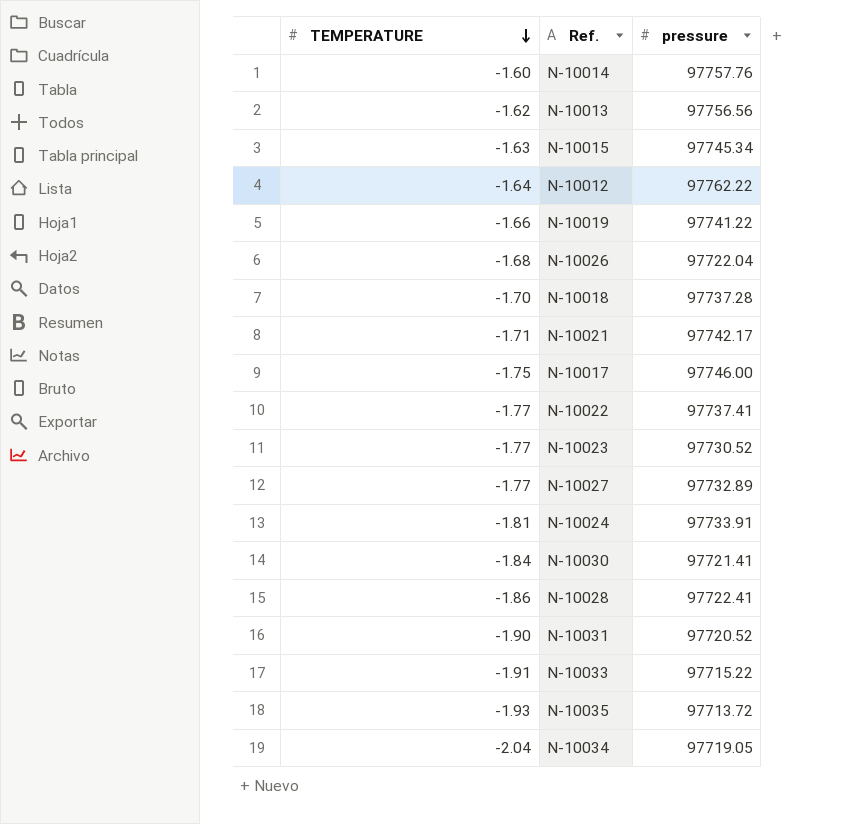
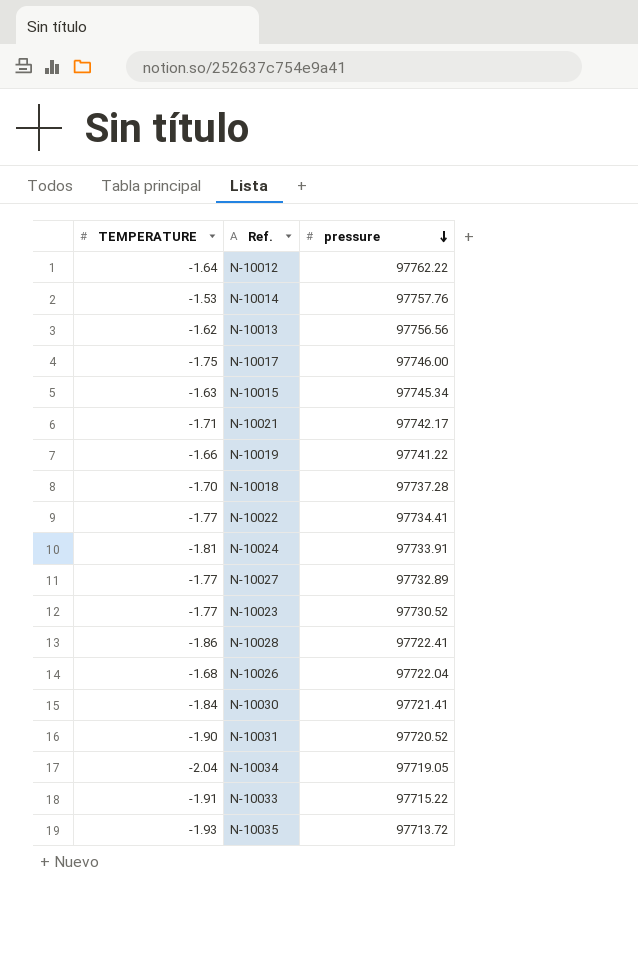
row order: TEMPERATURE descending -> pressure descending
N-10014 | TEMPERATURE: -1.60 -> -1.53
N-10022 | pressure: 97737.41 -> 97734.41

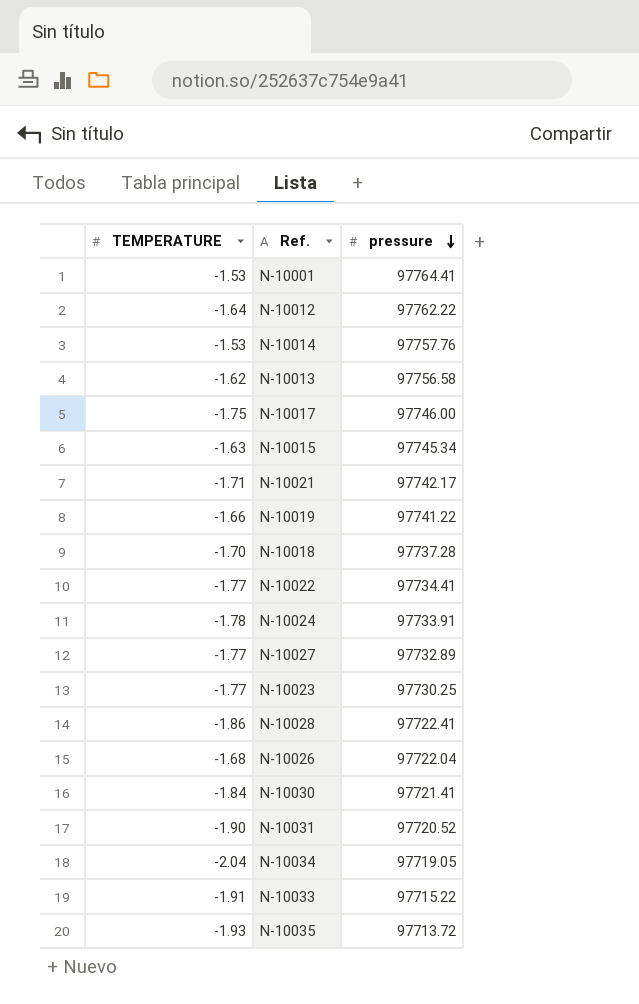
row N-10001: none -> -1.53 | 97764.41
N-10013 | pressure: 97756.56 -> 97756.58
N-10024 | TEMPERATURE: -1.81 -> -1.78
N-10023 | pressure: 97730.52 -> 97730.25

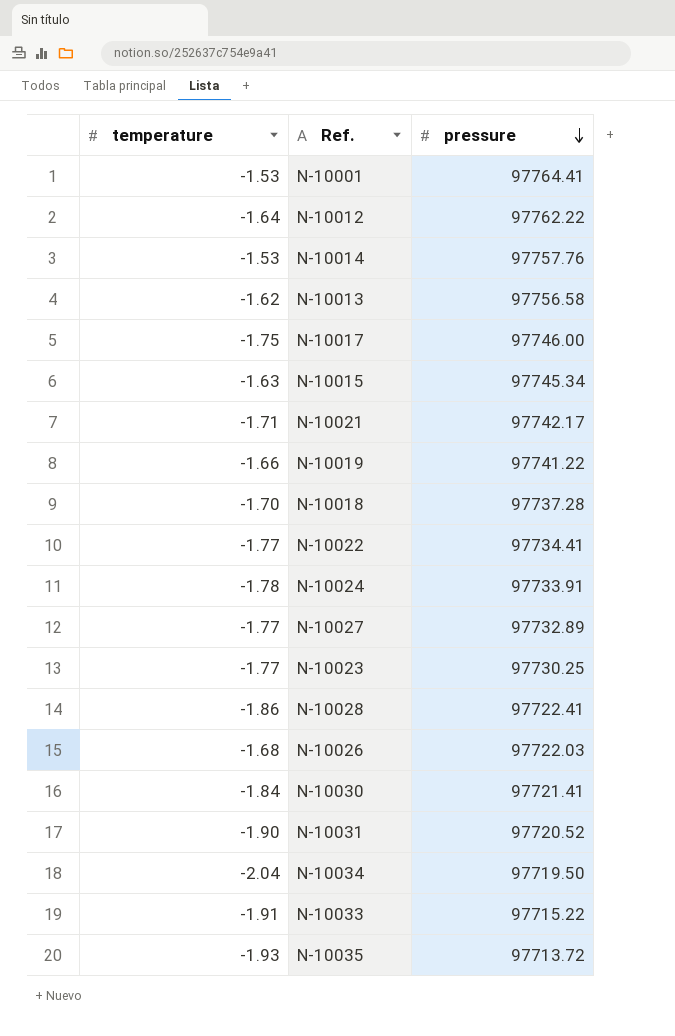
column name: TEMPERATURE -> temperature
N-10026 | pressure: 97722.04 -> 97722.03
N-10034 | pressure: 97719.05 -> 97719.50

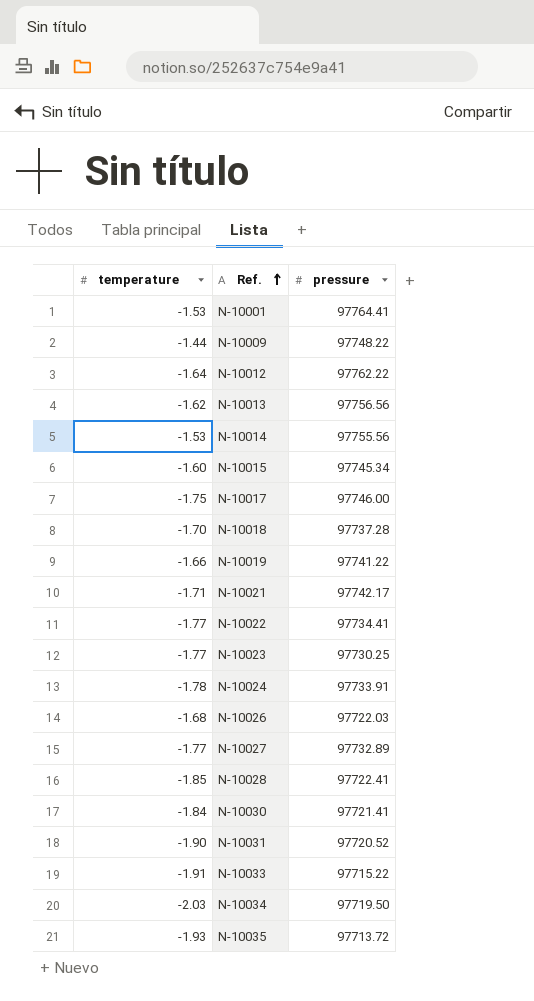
row order: pressure descending -> Ref. ascending
row N-10009: none -> -1.44 | 97748.22
N-10013 | pressure: 97756.58 -> 97756.56
N-10014 | pressure: 97757.76 -> 97755.56
N-10015 | temperature: -1.63 -> -1.60
N-10028 | temperature: -1.86 -> -1.85
N-10034 | temperature: -2.04 -> -2.03

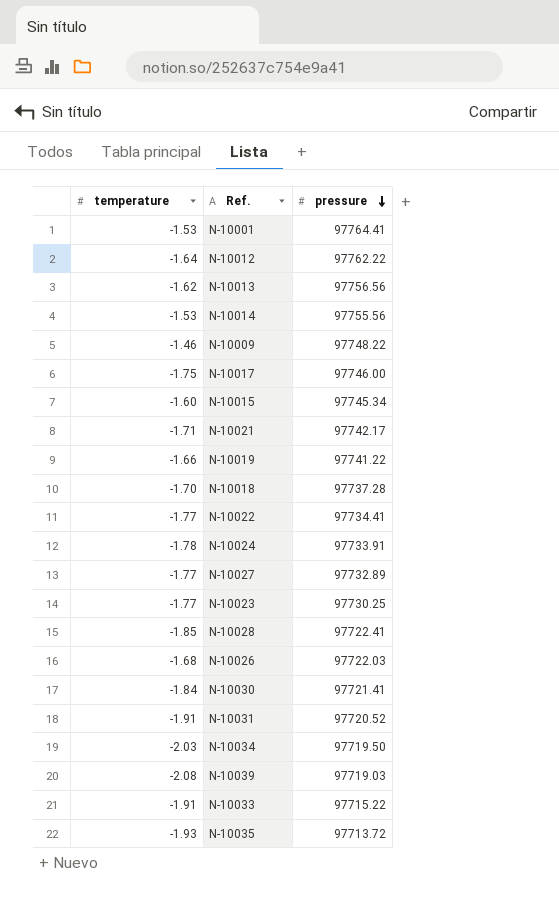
row order: Ref. ascending -> pressure descending
N-10009 | temperature: -1.44 -> -1.46
N-10031 | temperature: -1.90 -> -1.91
row N-10039: none -> -2.08 | 97719.03

